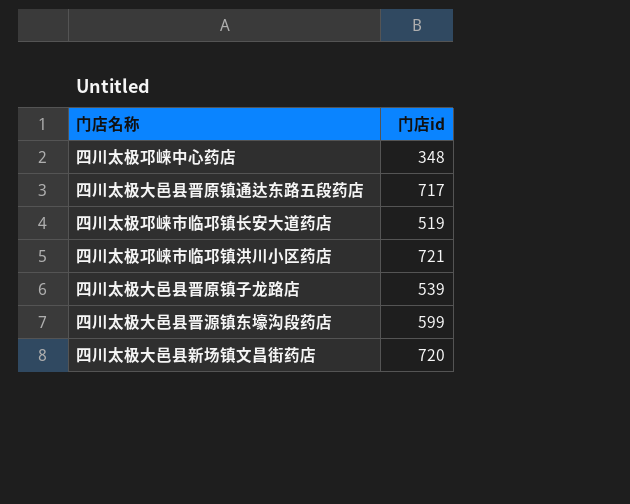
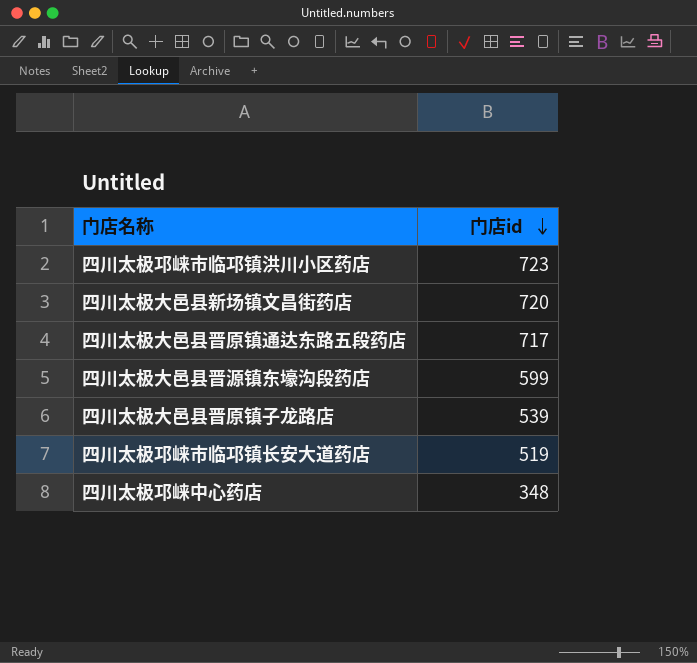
row order: none -> 门店id descending
四川太极邛崃市临邛镇洪川小区药店 | 门店id: 721 -> 723

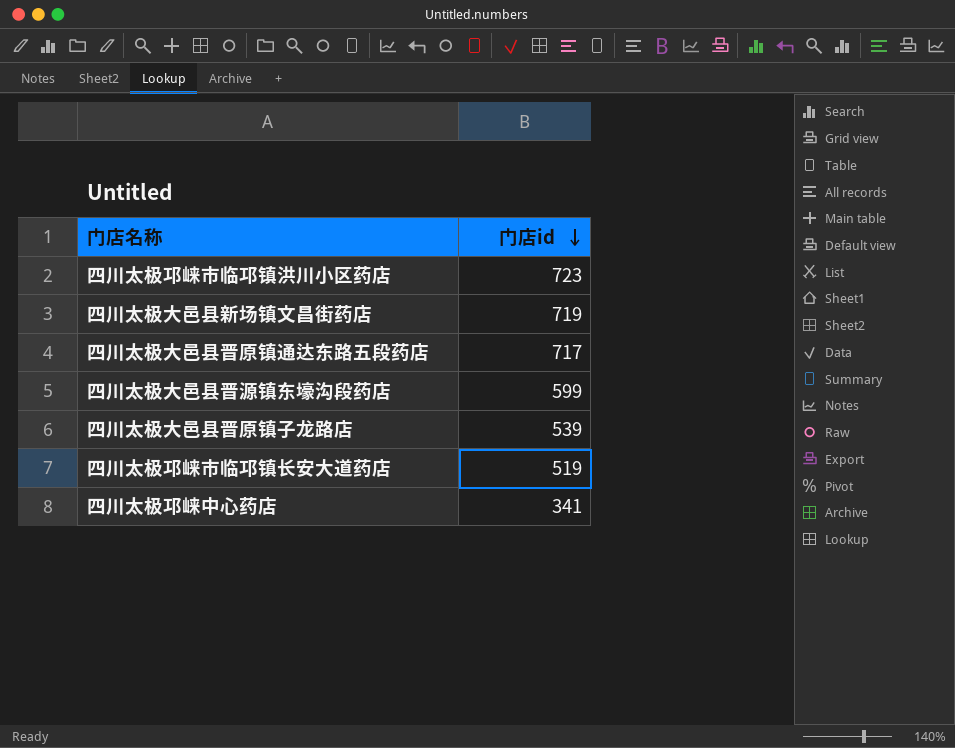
四川太极大邑县新场镇文昌街药店 | 门店id: 720 -> 719
四川太极邛崃中心药店 | 门店id: 348 -> 341

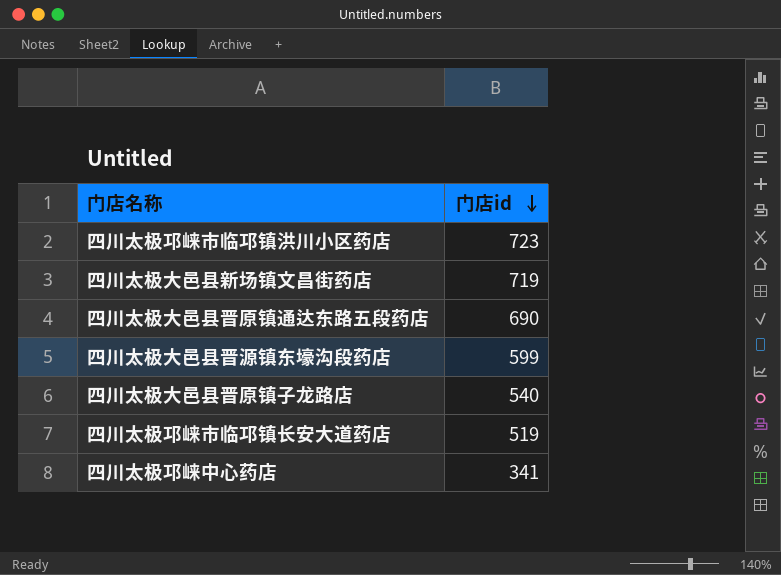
四川太极大邑县晋原镇通达东路五段药店 | 门店id: 717 -> 690
四川太极大邑县晋原镇子龙路店 | 门店id: 539 -> 540

